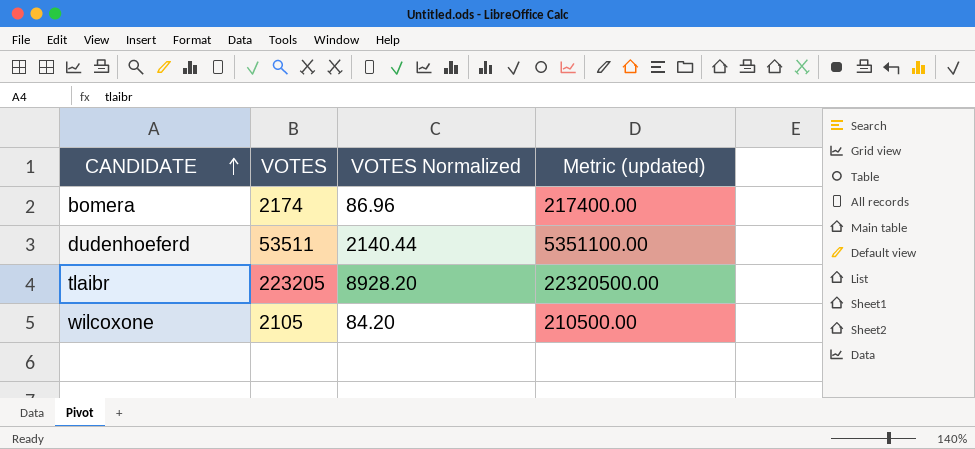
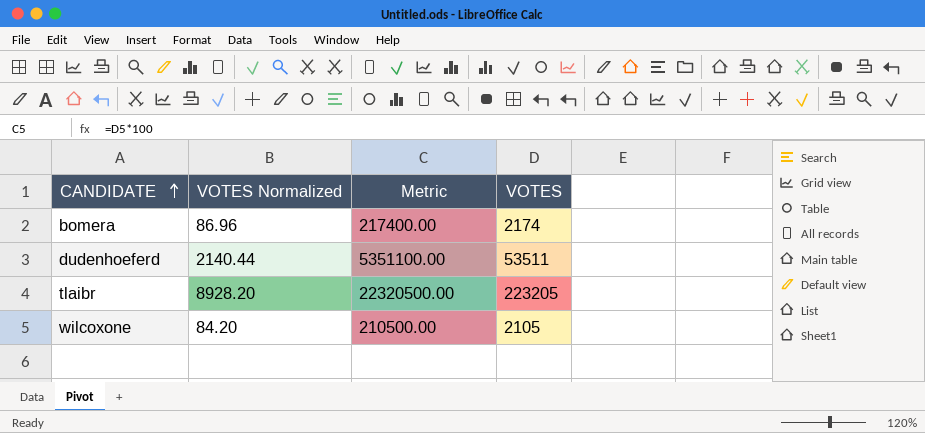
column name: Metric (updated) -> Metric
column VOTES | position: 2 -> 4

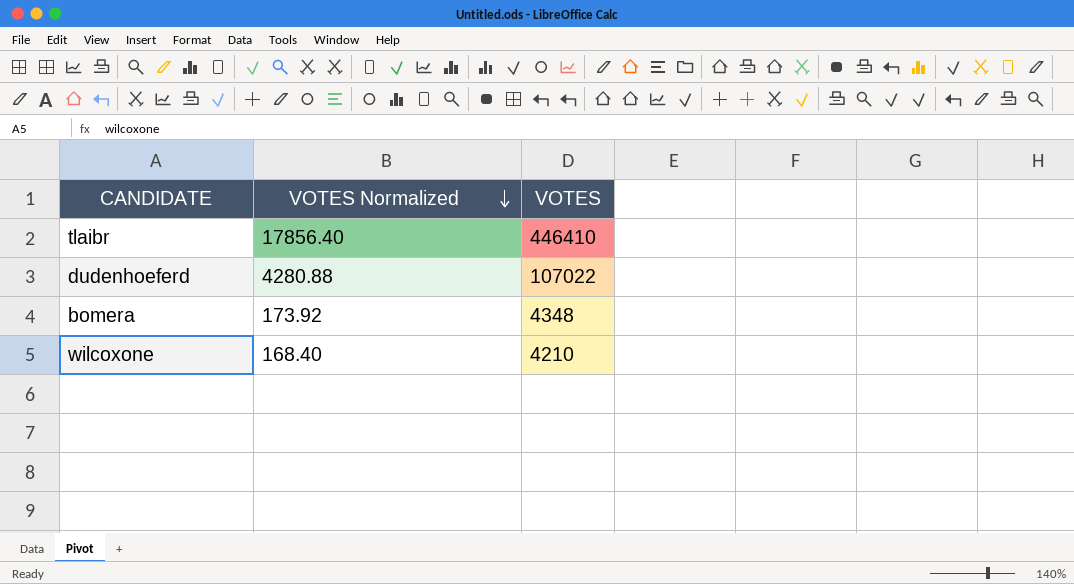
row order: CANDIDATE ascending -> VOTES Normalized descending
column Metric | formula: [VOTES] * 100 -> none
tlaibr | VOTES Normalized: 8928.20 -> 17856.40
tlaibr | VOTES: 223205 -> 446410
dudenhoeferd | VOTES Normalized: 2140.44 -> 4280.88
dudenhoeferd | VOTES: 53511 -> 107022
bomera | VOTES Normalized: 86.96 -> 173.92
bomera | VOTES: 2174 -> 4348
wilcoxone | VOTES Normalized: 84.20 -> 168.40
wilcoxone | VOTES: 2105 -> 4210

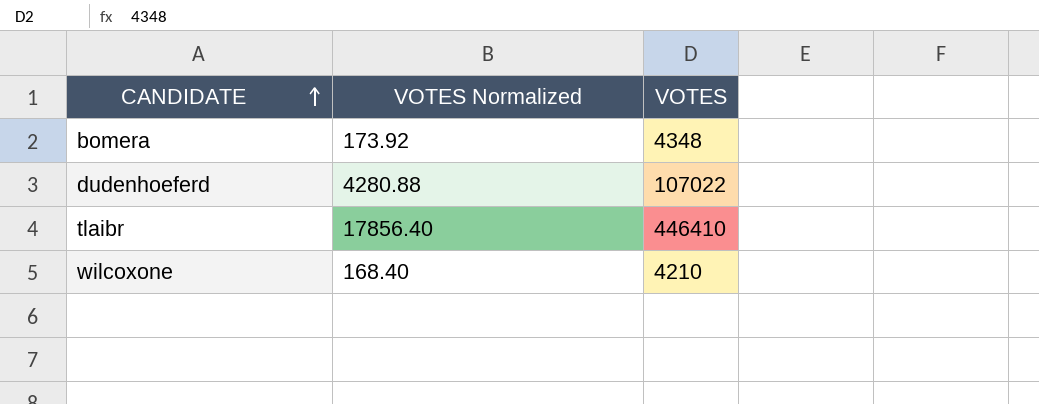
row order: VOTES Normalized descending -> CANDIDATE ascending

